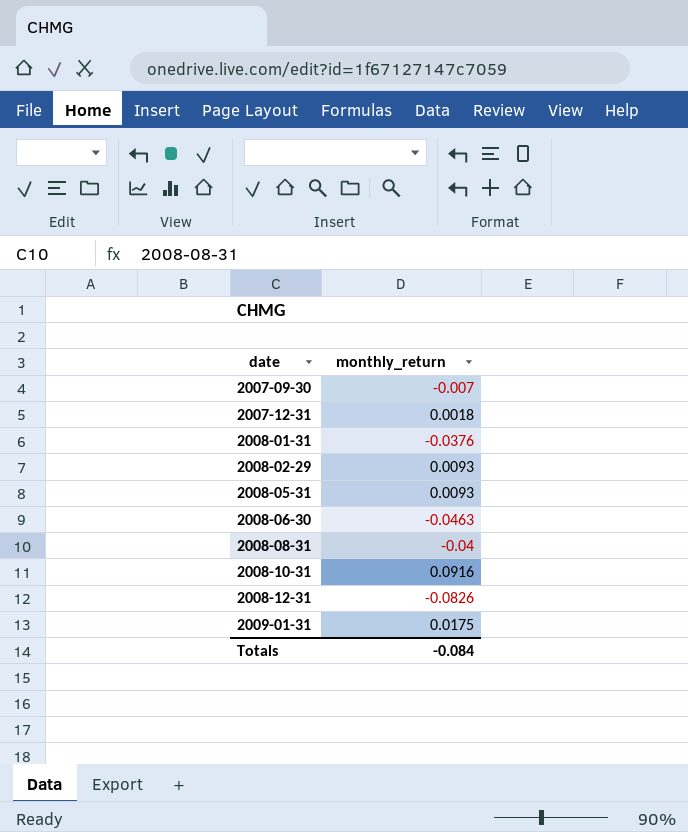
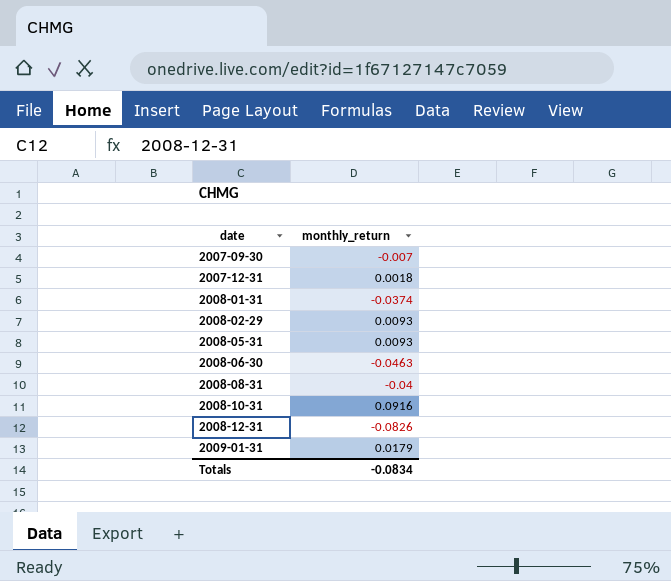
2008-01-31 | monthly_return: -0.0376 -> -0.0374
2009-01-31 | monthly_return: 0.0175 -> 0.0179
Totals | monthly_return: -0.084 -> -0.0834

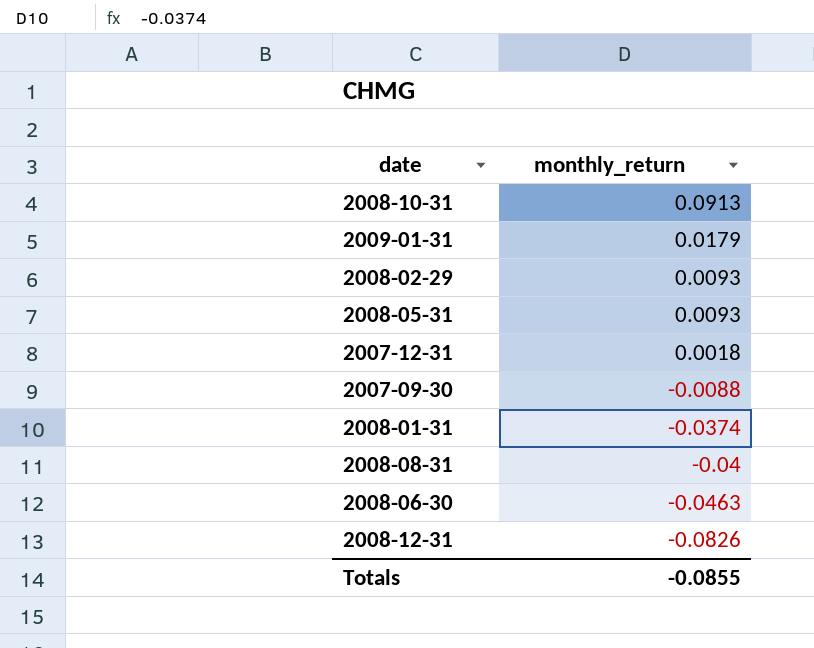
row order: date ascending -> monthly_return descending
2008-10-31 | monthly_return: 0.0916 -> 0.0913
2007-09-30 | monthly_return: -0.007 -> -0.0088
Totals | monthly_return: -0.0834 -> -0.0855

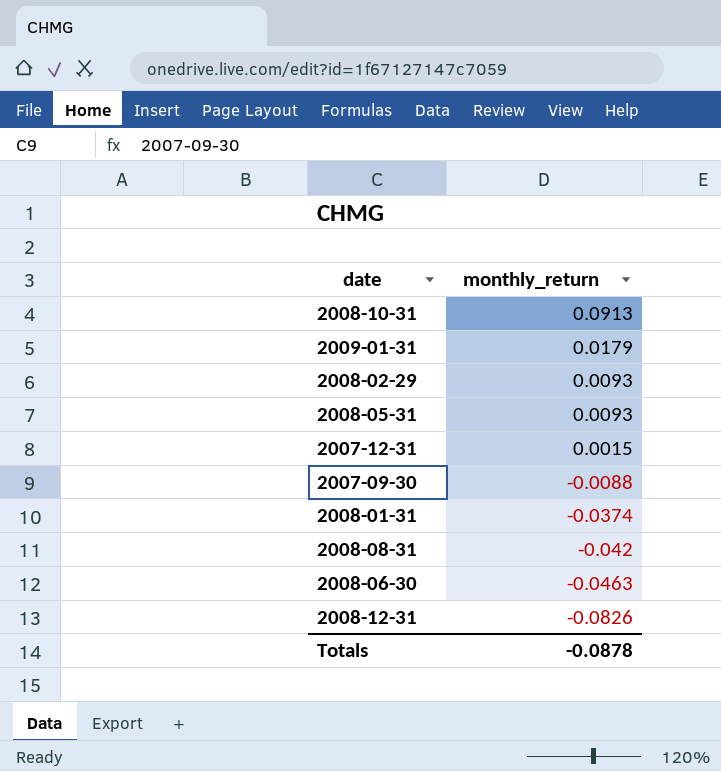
2007-12-31 | monthly_return: 0.0018 -> 0.0015
2008-08-31 | monthly_return: -0.04 -> -0.042
Totals | monthly_return: -0.0855 -> -0.0878

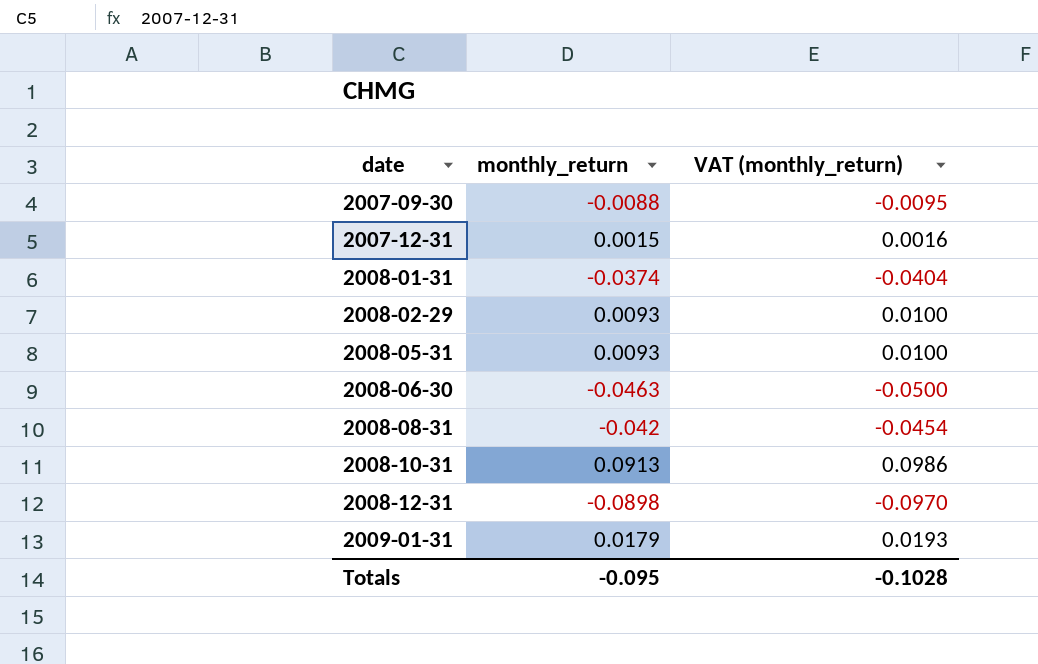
row order: monthly_return descending -> date ascending
column VAT (monthly_return) | formula: none -> [monthly_return] * 1.08
2008-12-31 | monthly_return: -0.0826 -> -0.0898
Totals | monthly_return: -0.0878 -> -0.095

